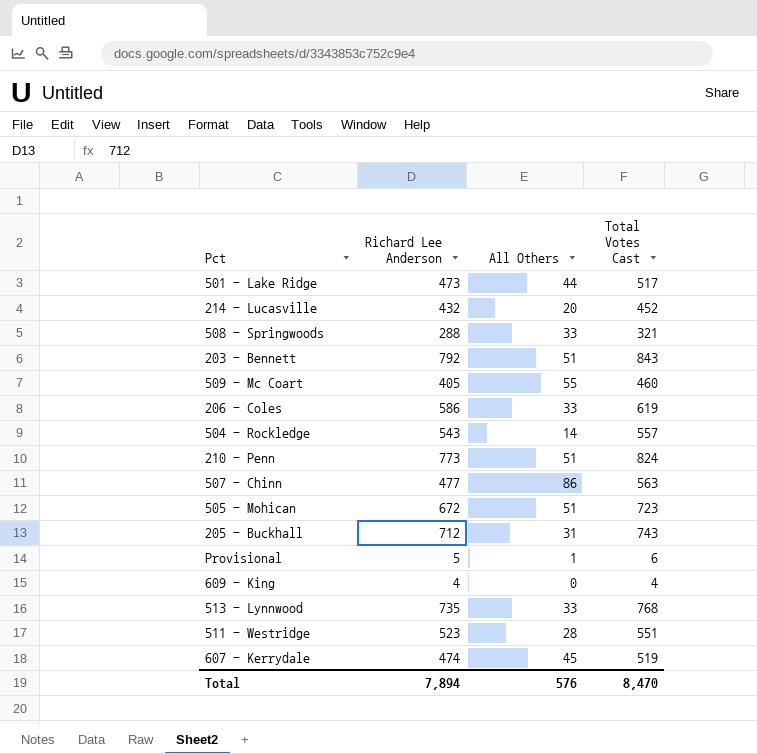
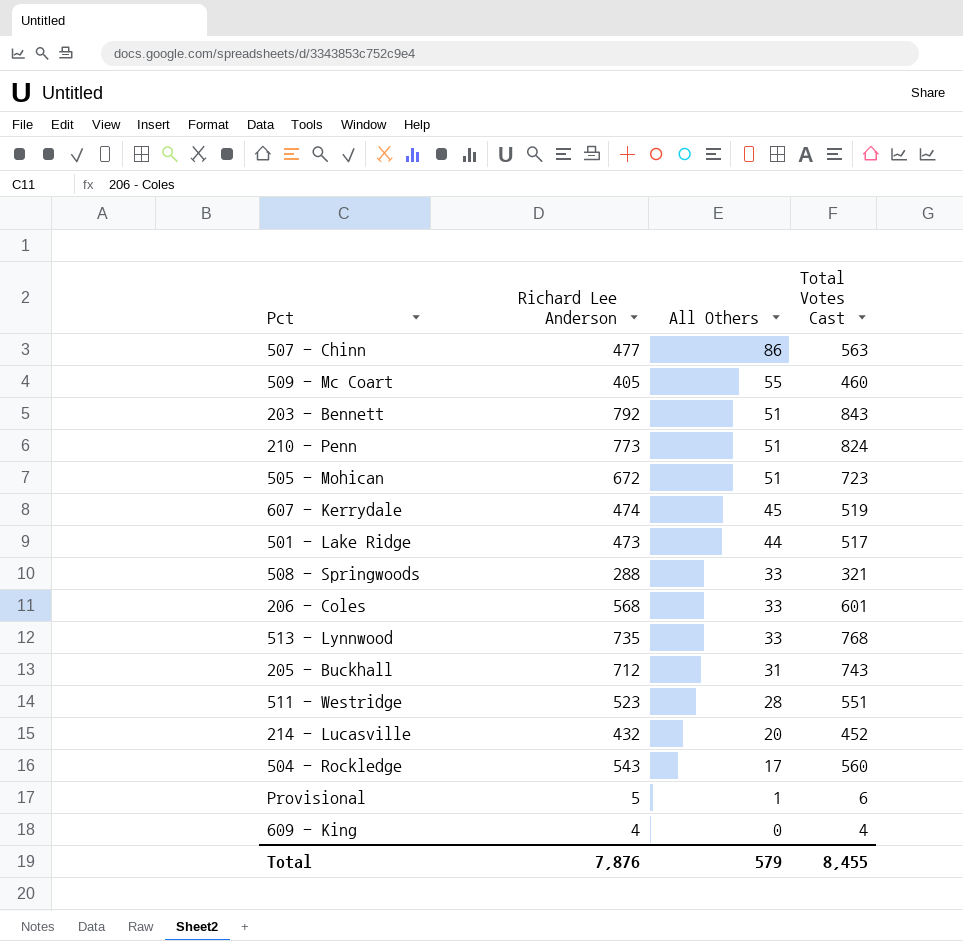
row order: none -> All Others descending
206 - Coles | Richard Lee Anderson: 586 -> 568
206 - Coles | Total Votes Cast: 619 -> 601
504 - Rockledge | All Others: 14 -> 17
504 - Rockledge | Total Votes Cast: 557 -> 560
Total | Richard Lee Anderson: 7,894 -> 7,876
Total | All Others: 576 -> 579
Total | Total Votes Cast: 8,470 -> 8,455

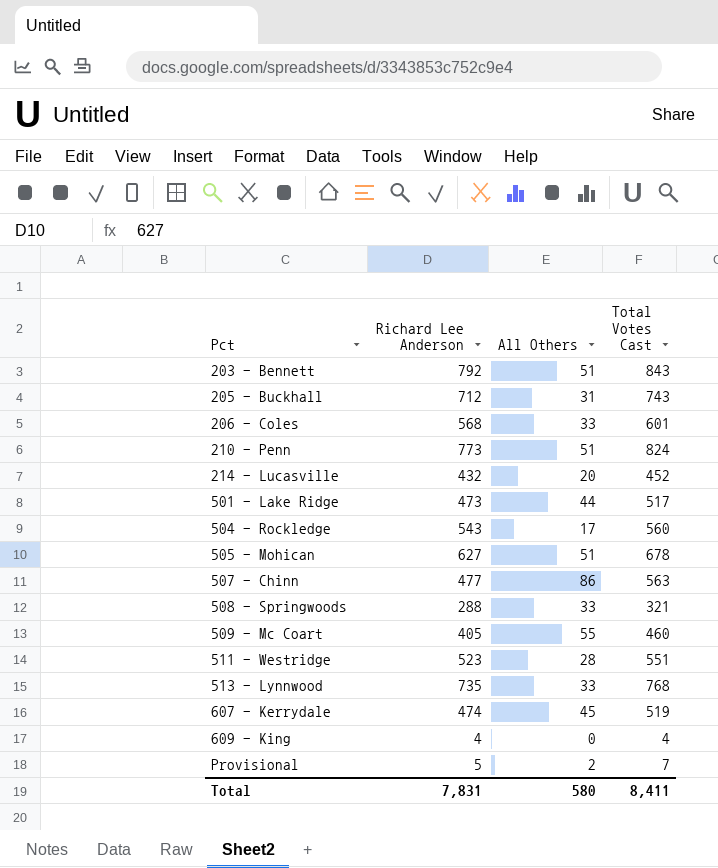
row order: All Others descending -> Pct ascending
505 - Mohican | Richard Lee Anderson: 672 -> 627
505 - Mohican | Total Votes Cast: 723 -> 678
Provisional | All Others: 1 -> 2
Provisional | Total Votes Cast: 6 -> 7
Total | Richard Lee Anderson: 7,876 -> 7,831
Total | All Others: 579 -> 580
Total | Total Votes Cast: 8,455 -> 8,411

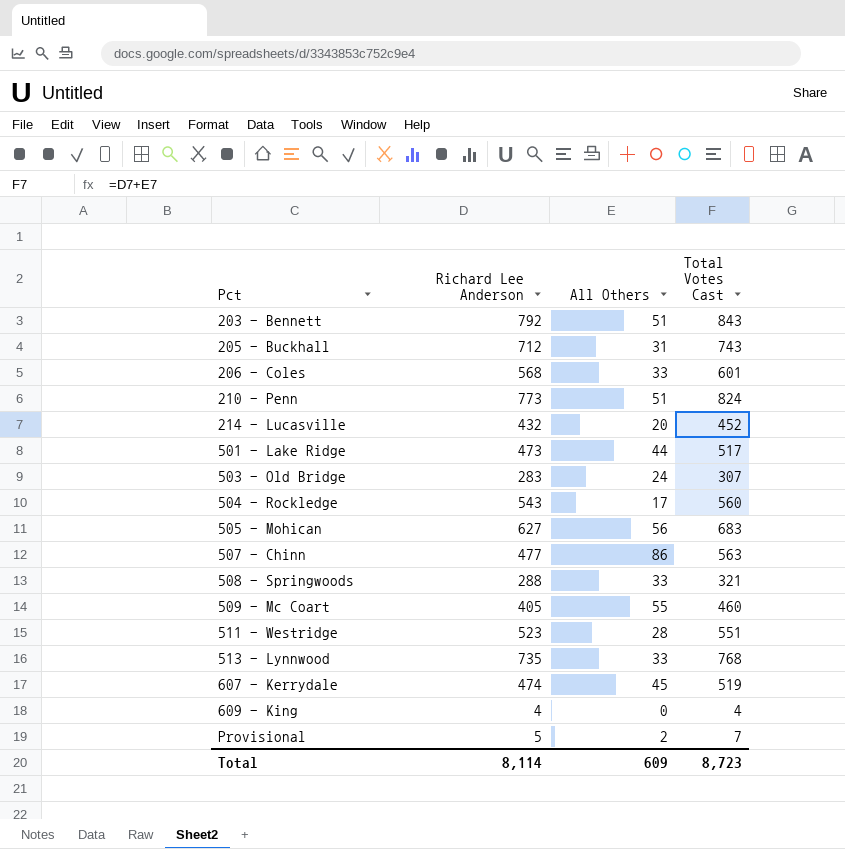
row 503 - Old Bridge: none -> 283 | 24 | 307
505 - Mohican | All Others: 51 -> 56
505 - Mohican | Total Votes Cast: 678 -> 683
Total | Richard Lee Anderson: 7,831 -> 8,114
Total | All Others: 580 -> 609
Total | Total Votes Cast: 8,411 -> 8,723

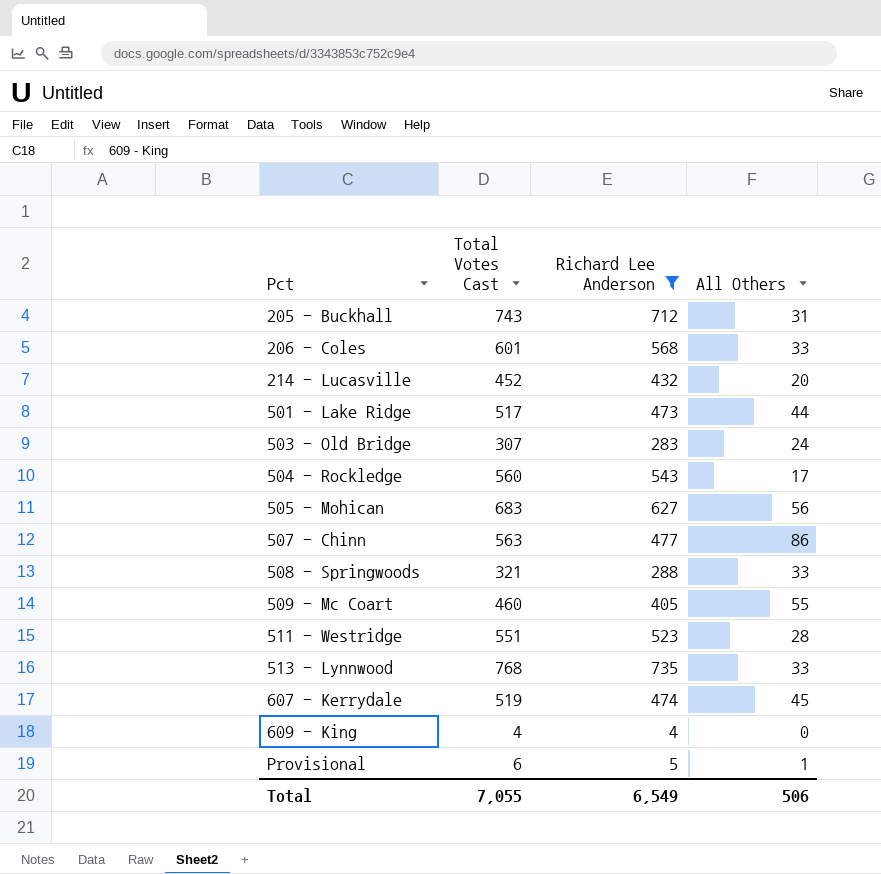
filter: none -> Richard Lee Anderson <= 735
column Total Votes Cast | position: 4 -> 2
Provisional | Total Votes Cast: 7 -> 6
Provisional | All Others: 2 -> 1
Total | Total Votes Cast: 8,723 -> 7,055
Total | Richard Lee Anderson: 8,114 -> 6,549
Total | All Others: 609 -> 506

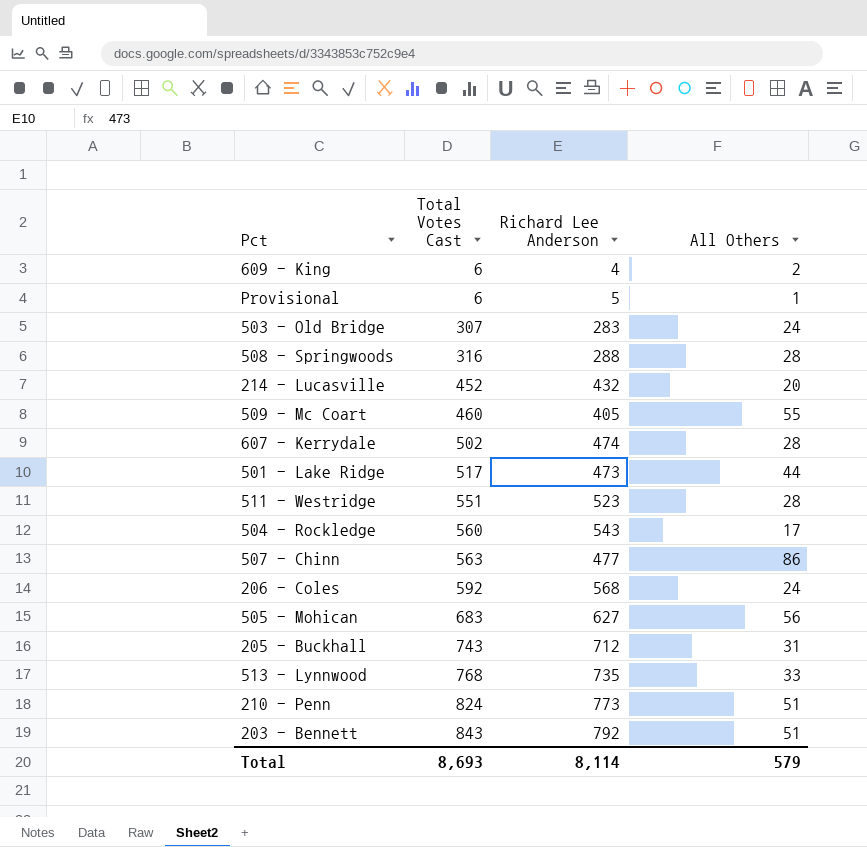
filter: Richard Lee Anderson <= 735 -> none
row order: Pct ascending -> Total Votes Cast ascending
609 - King | Total Votes Cast: 4 -> 6
609 - King | All Others: 0 -> 2
508 - Springwoods | Total Votes Cast: 321 -> 316
508 - Springwoods | All Others: 33 -> 28
607 - Kerrydale | Total Votes Cast: 519 -> 502
607 - Kerrydale | All Others: 45 -> 28
206 - Coles | Total Votes Cast: 601 -> 592
206 - Coles | All Others: 33 -> 24
Total | Total Votes Cast: 7,055 -> 8,693
Total | Richard Lee Anderson: 6,549 -> 8,114
Total | All Others: 506 -> 579

